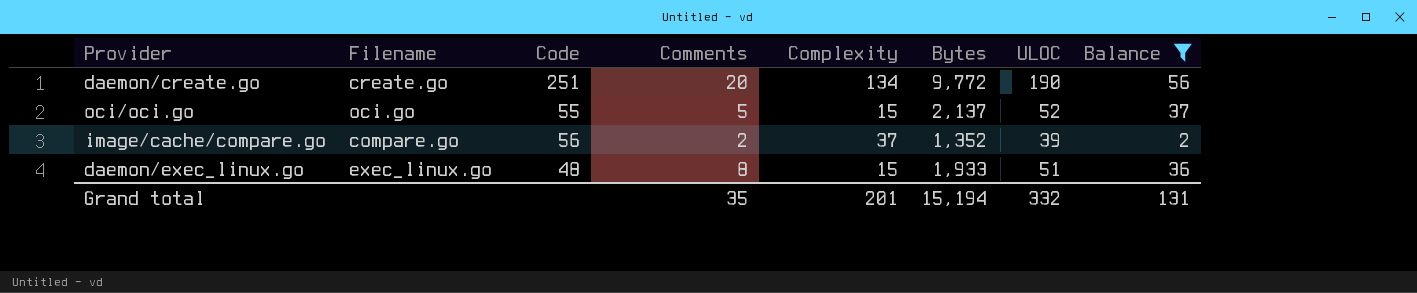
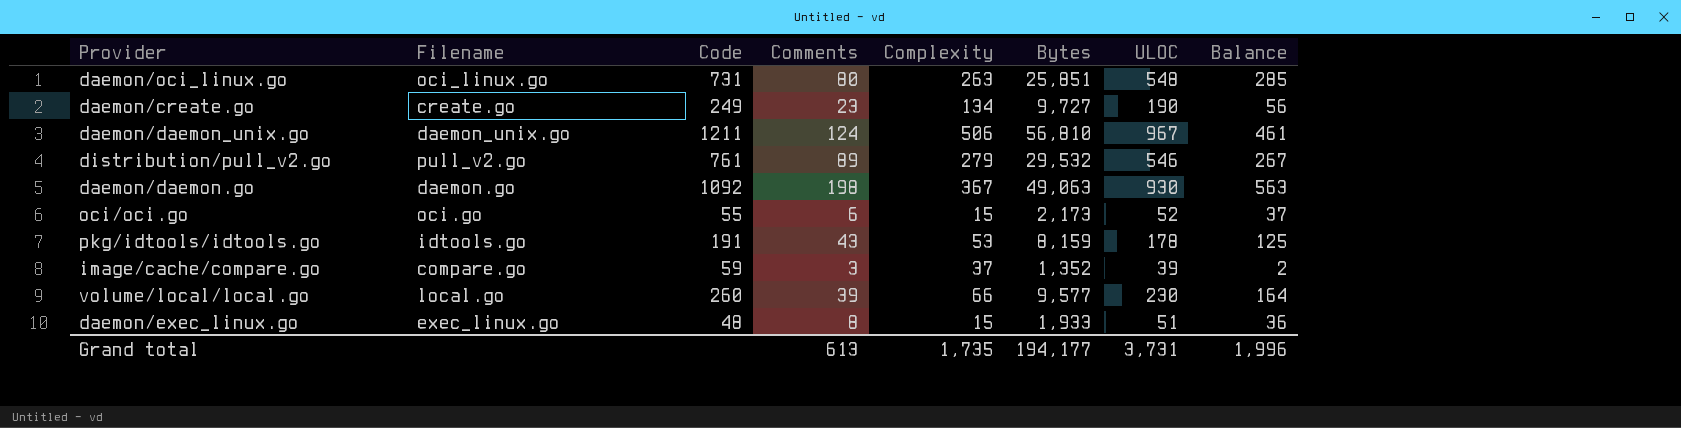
filter: Balance <= 56 -> none
daemon/create.go | Code: 251 -> 249
daemon/create.go | Comments: 20 -> 23
daemon/create.go | Bytes: 9,772 -> 9,727
oci/oci.go | Comments: 5 -> 6
oci/oci.go | Bytes: 2,137 -> 2,173
image/cache/compare.go | Code: 56 -> 59
image/cache/compare.go | Comments: 2 -> 3
Grand total | Comments: 35 -> 613
Grand total | Complexity: 201 -> 1,735
Grand total | Bytes: 15,194 -> 194,177
Grand total | ULOC: 332 -> 3,731
Grand total | Balance: 131 -> 1,996

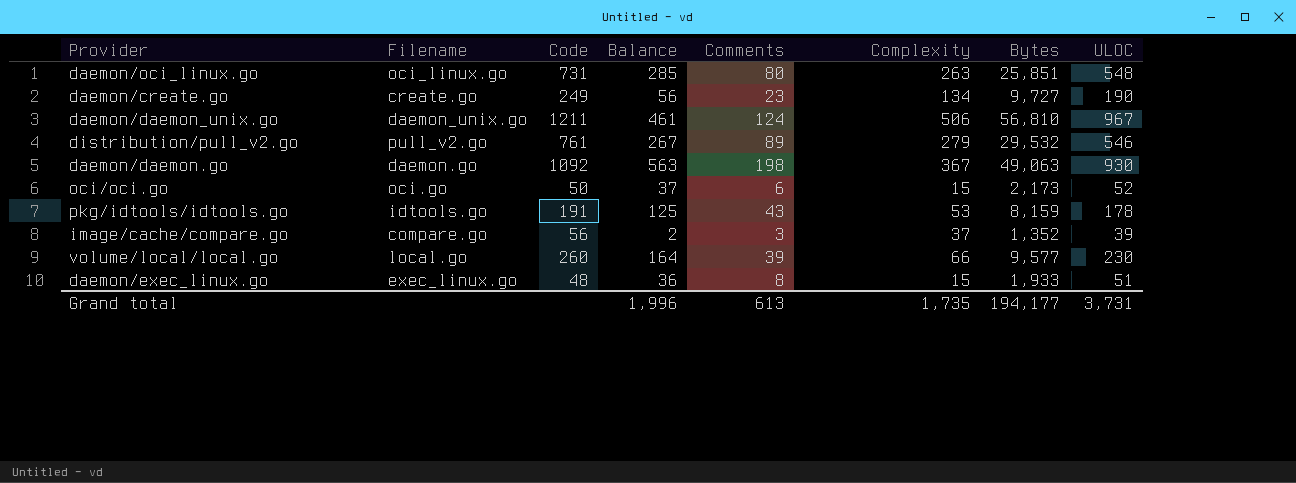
column Balance | position: 8 -> 4
oci/oci.go | Code: 55 -> 50
image/cache/compare.go | Code: 59 -> 56

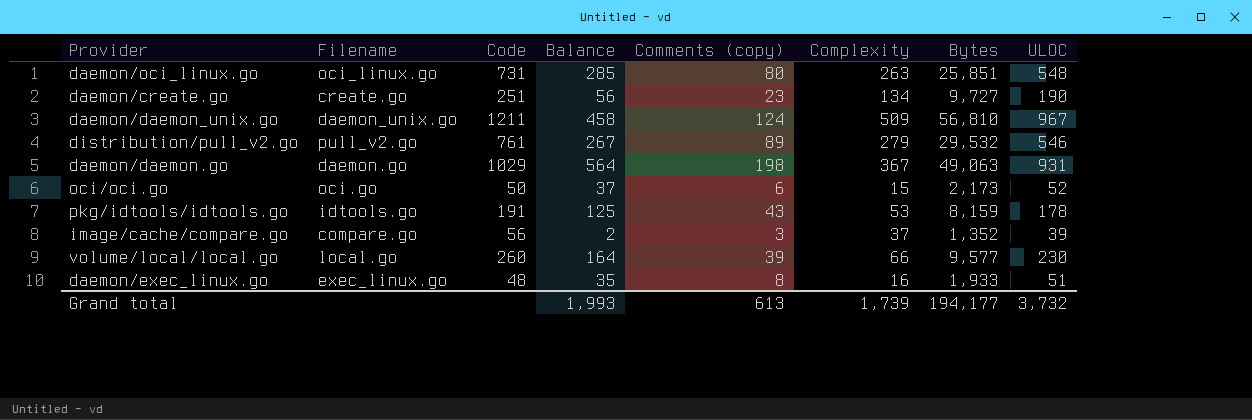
column name: Comments -> Comments (copy)
daemon/create.go | Code: 249 -> 251
daemon/daemon_unix.go | Balance: 461 -> 458
daemon/daemon_unix.go | Complexity: 506 -> 509
daemon/daemon.go | Code: 1092 -> 1029
daemon/daemon.go | Balance: 563 -> 564
daemon/daemon.go | ULOC: 930 -> 931
daemon/exec_linux.go | Balance: 36 -> 35
daemon/exec_linux.go | Complexity: 15 -> 16
Grand total | Balance: 1,996 -> 1,993
Grand total | Complexity: 1,735 -> 1,739
Grand total | ULOC: 3,731 -> 3,732

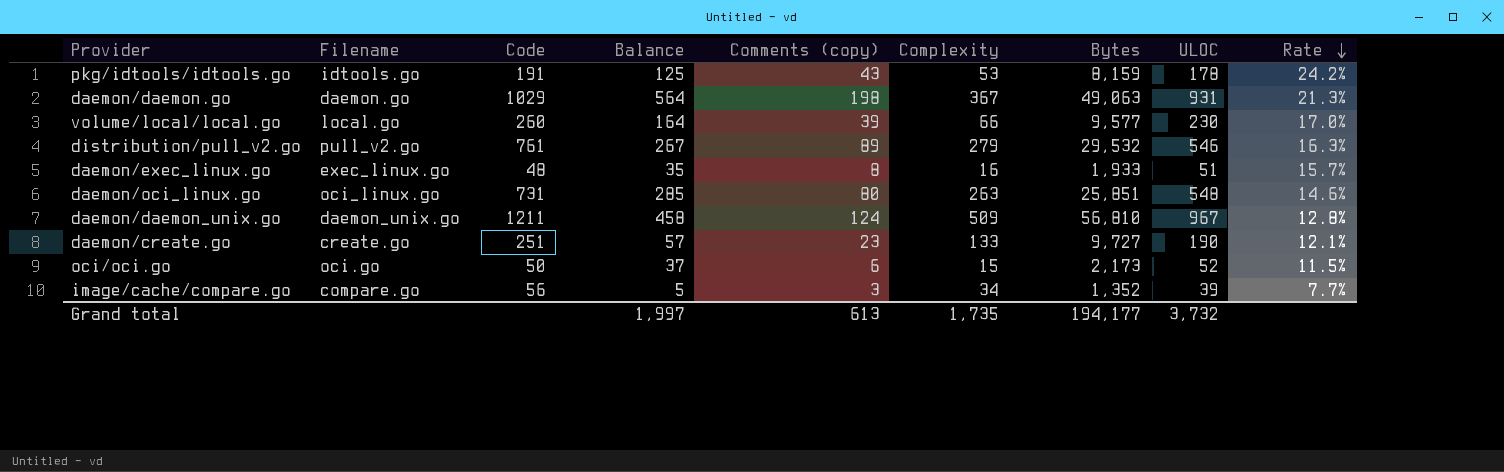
row order: none -> Rate descending
column Rate | formula: none -> [Comments (copy)] / [ULOC]
daemon/create.go | Balance: 56 -> 57
daemon/create.go | Complexity: 134 -> 133
image/cache/compare.go | Balance: 2 -> 5
image/cache/compare.go | Complexity: 37 -> 34
Grand total | Balance: 1,993 -> 1,997
Grand total | Complexity: 1,739 -> 1,735

